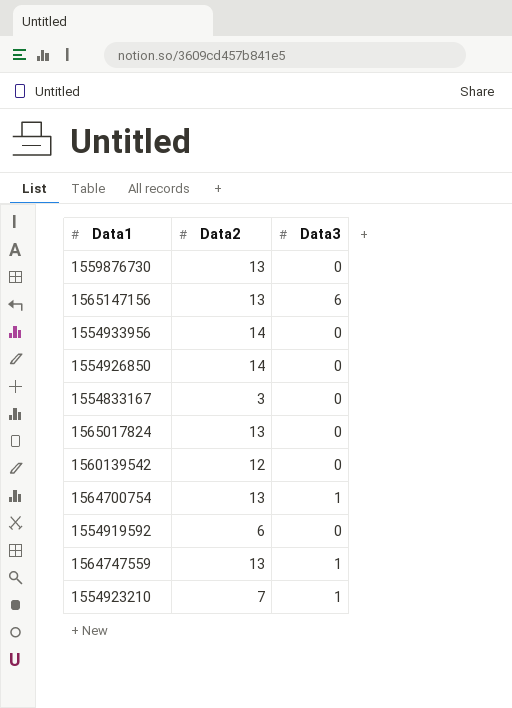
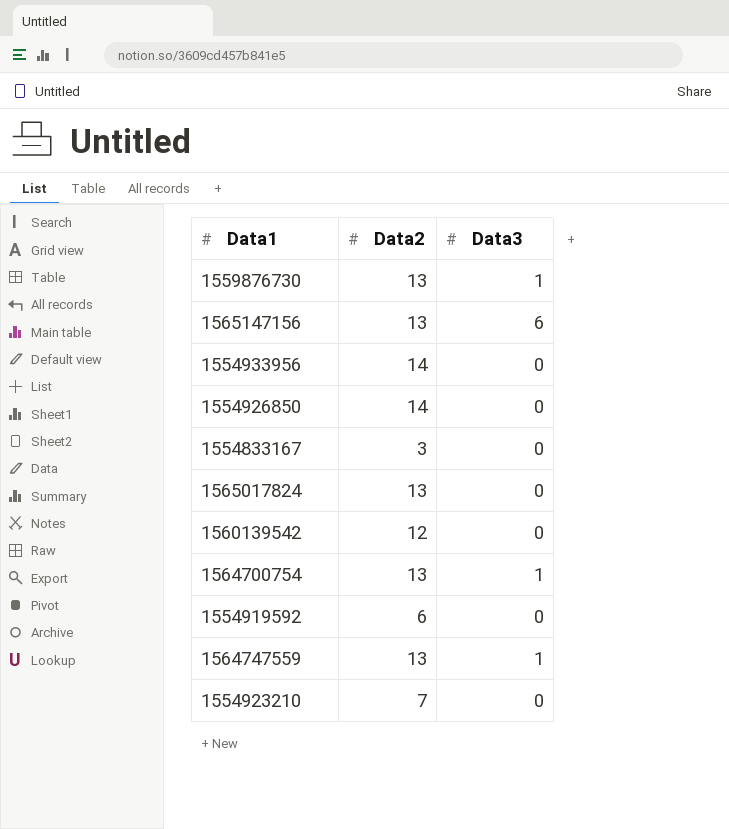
1559876730 | Data3: 0 -> 1
1554923210 | Data3: 1 -> 0

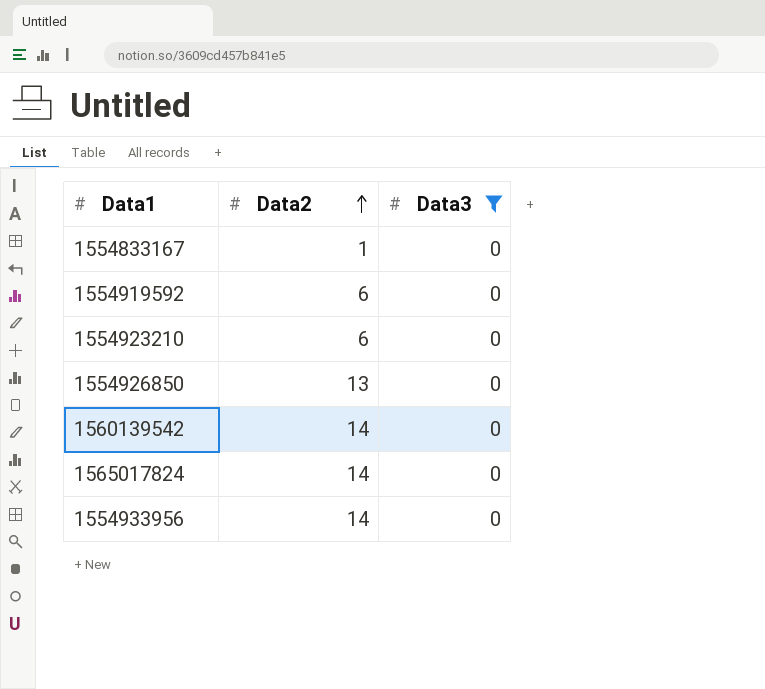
filter: none -> Data3 = 0
row order: none -> Data2 ascending
1554833167 | Data2: 3 -> 1
1554923210 | Data2: 7 -> 6
1554926850 | Data2: 14 -> 13
1560139542 | Data2: 12 -> 14
1565017824 | Data2: 13 -> 14

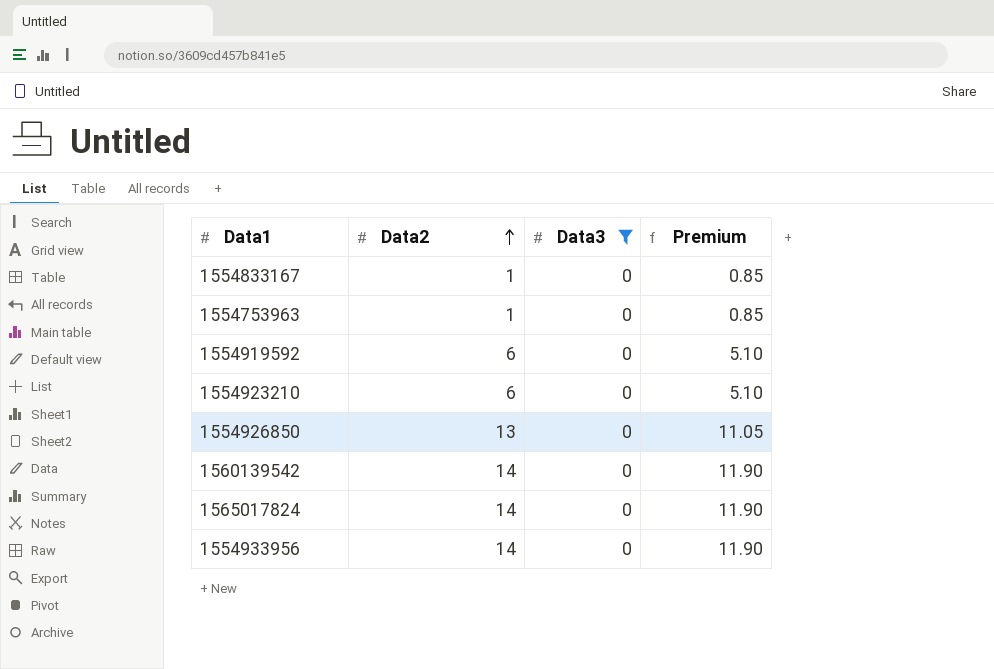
column Premium | formula: none -> [Data2] * 0.85
row 1554753963: none -> 1 | 0 | 0.85

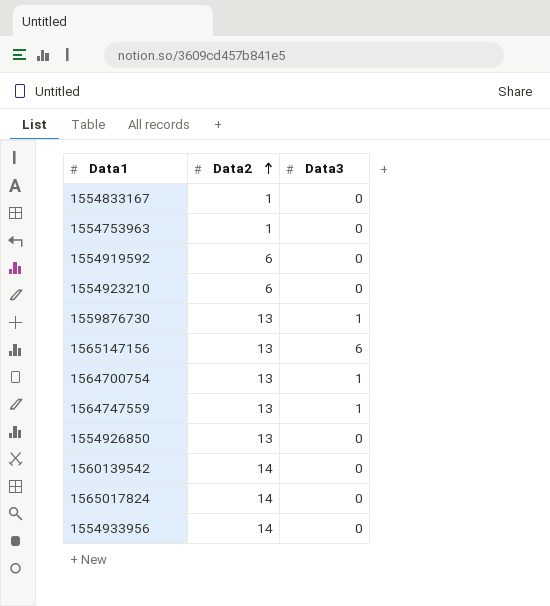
filter: Data3 = 0 -> none
column Premium | formula: [Data2] * 0.85 -> none

